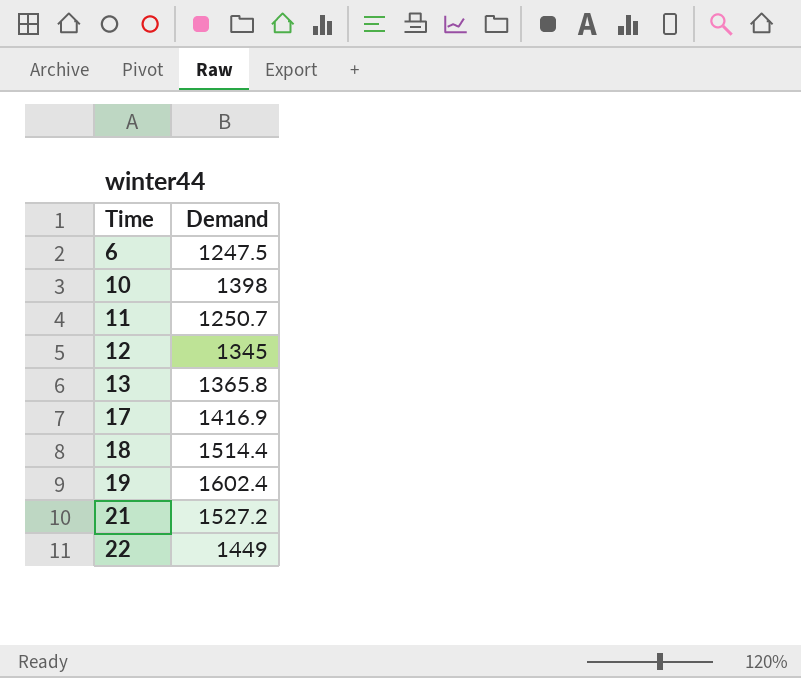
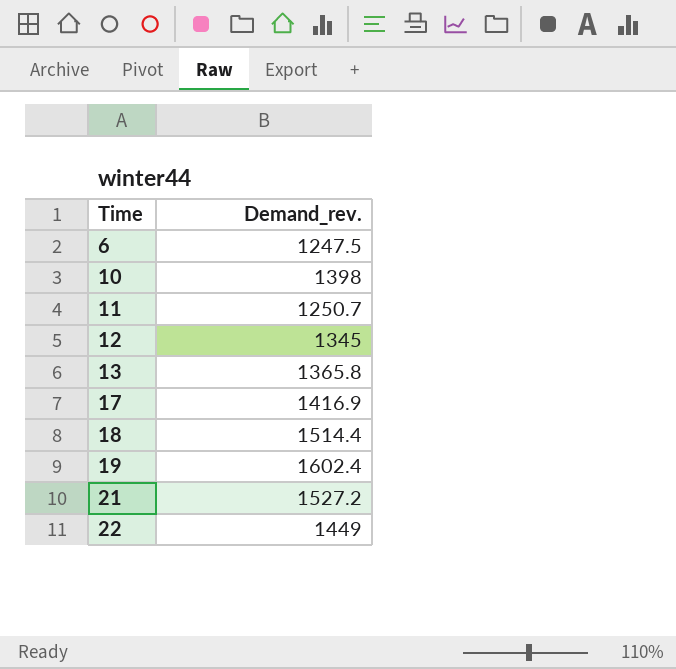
column name: Demand -> Demand_rev.

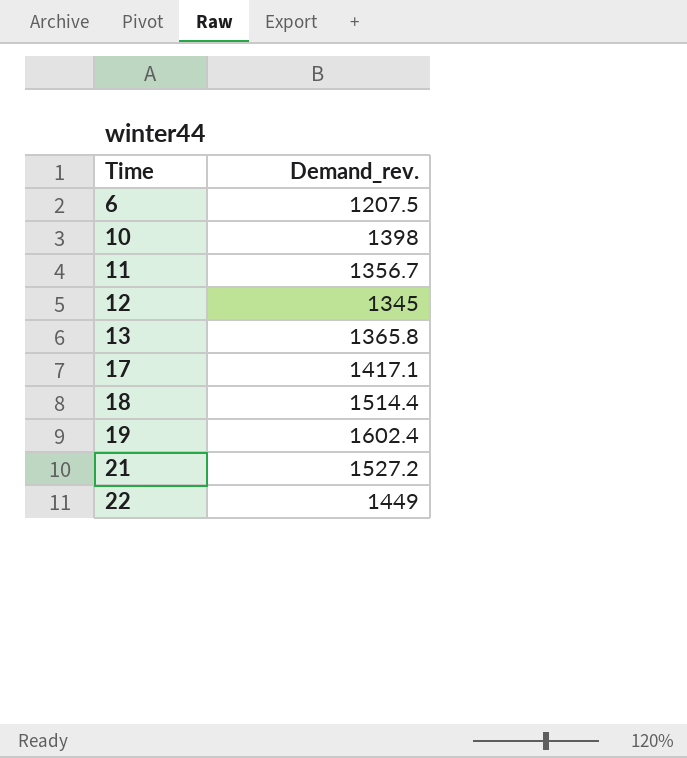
6 | Demand_rev.: 1247.5 -> 1207.5
11 | Demand_rev.: 1250.7 -> 1356.7
17 | Demand_rev.: 1416.9 -> 1417.1

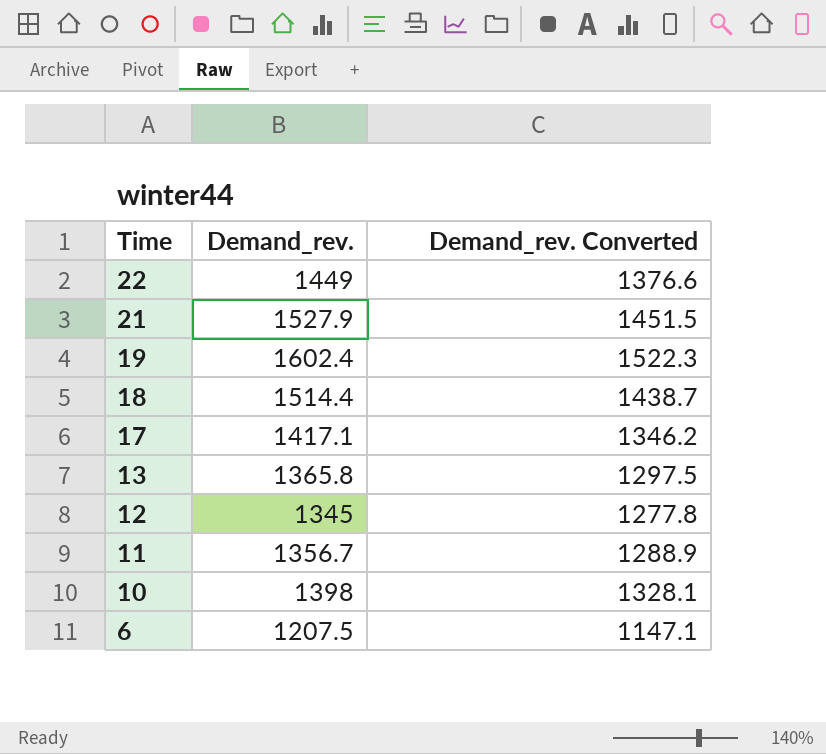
row order: Time ascending -> Time descending
column Demand_rev. Converted | formula: none -> [Demand_rev.] * 0.95
21 | Demand_rev.: 1527.2 -> 1527.9

